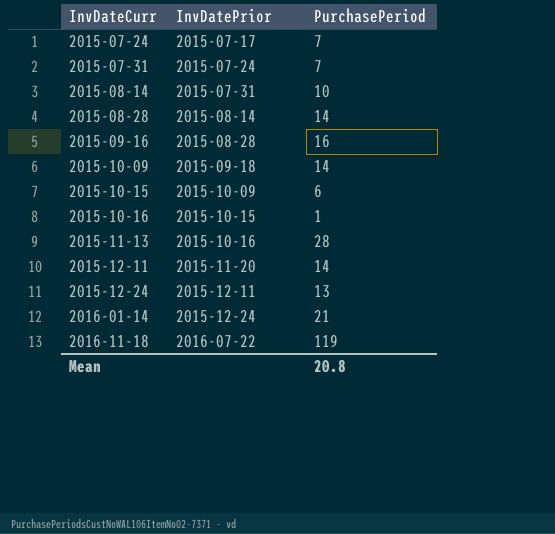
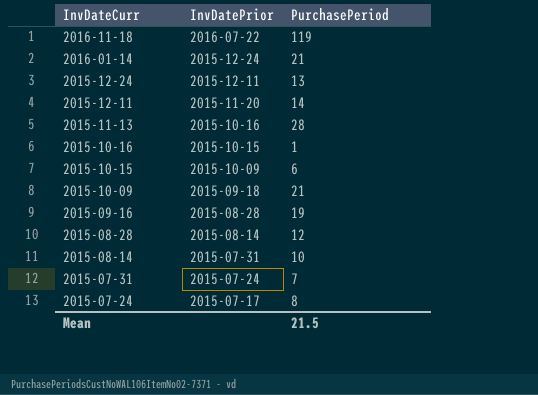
row order: InvDateCurr ascending -> InvDateCurr descending
2015-10-09 | PurchasePeriod: 14 -> 21
2015-09-16 | PurchasePeriod: 16 -> 19
2015-08-28 | PurchasePeriod: 14 -> 12
2015-07-24 | PurchasePeriod: 7 -> 8
Mean | PurchasePeriod: 20.8 -> 21.5

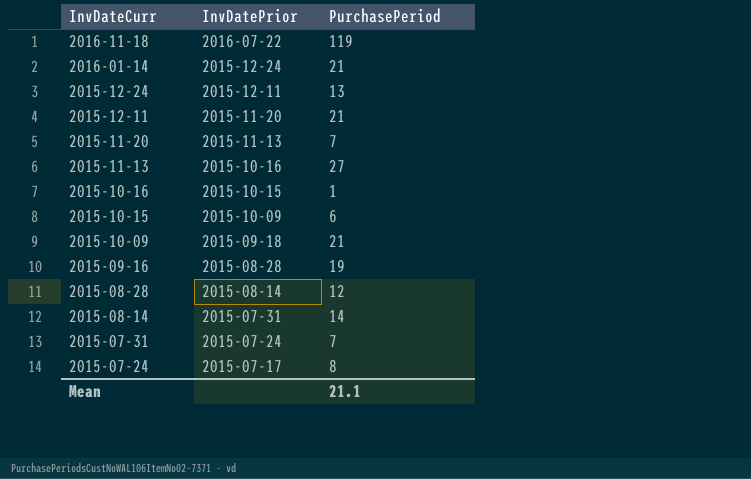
2015-12-11 | PurchasePeriod: 14 -> 21
row 2015-11-20: none -> 2015-11-13 | 7
2015-11-13 | PurchasePeriod: 28 -> 27
2015-08-14 | PurchasePeriod: 10 -> 14
Mean | PurchasePeriod: 21.5 -> 21.1

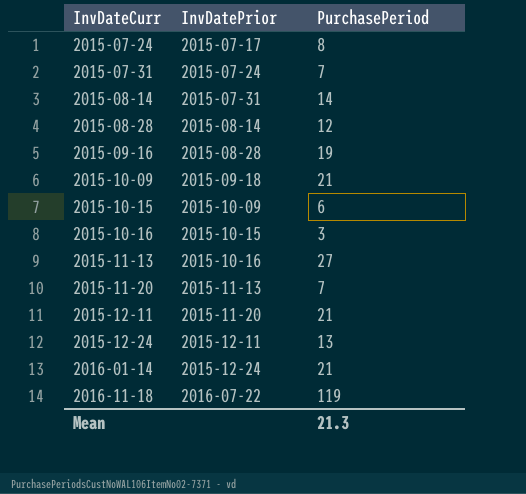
row order: InvDateCurr descending -> InvDateCurr ascending
2015-10-16 | PurchasePeriod: 1 -> 3
Mean | PurchasePeriod: 21.1 -> 21.3

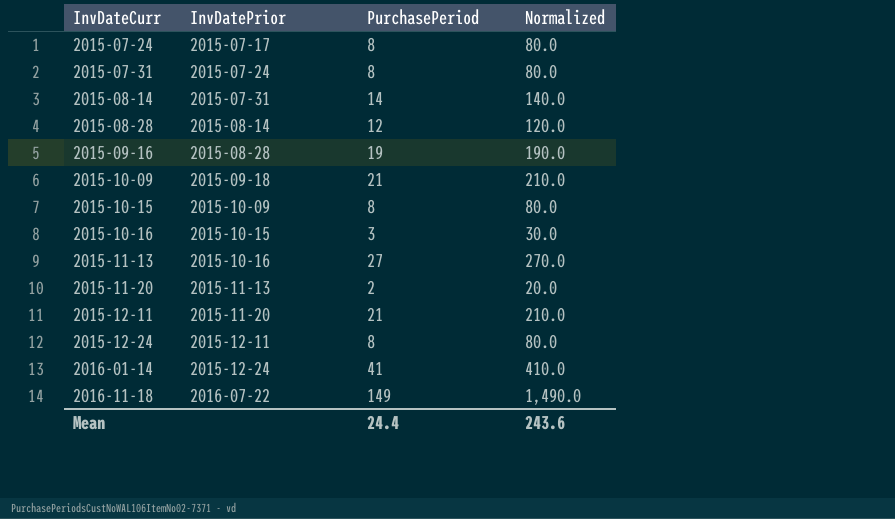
column Normalized | formula: none -> [PurchasePeriod] * 10
2015-07-31 | PurchasePeriod: 7 -> 8
2015-10-15 | PurchasePeriod: 6 -> 8
2015-11-20 | PurchasePeriod: 7 -> 2
2015-12-24 | PurchasePeriod: 13 -> 8
2016-01-14 | PurchasePeriod: 21 -> 41
2016-11-18 | PurchasePeriod: 119 -> 149
Mean | PurchasePeriod: 21.3 -> 24.4

